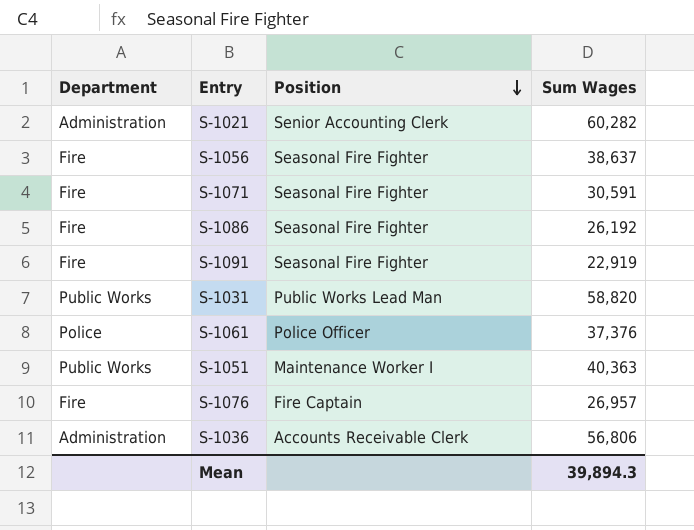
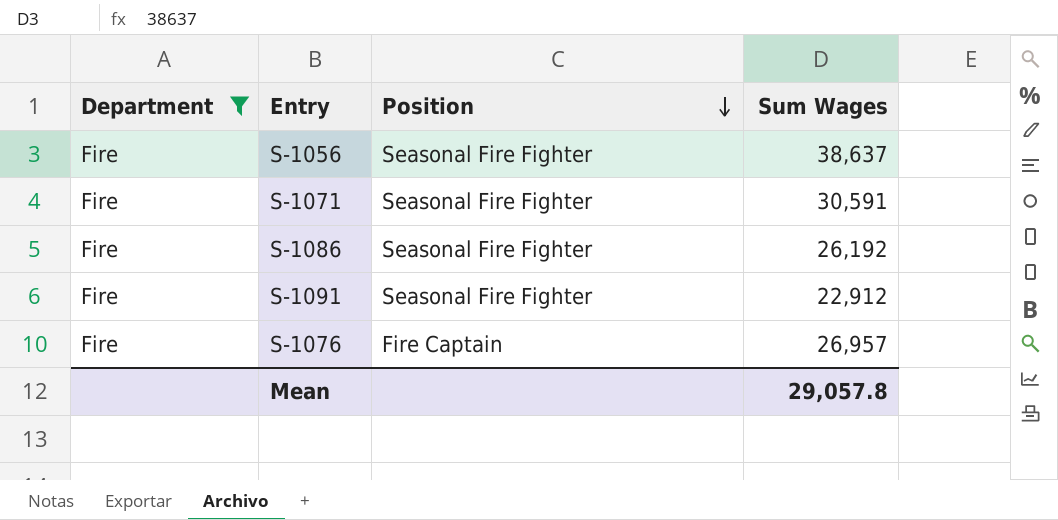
filter: none -> Department = Fire
S-1091 | Sum Wages: 22,919 -> 22,912
Mean | Sum Wages: 39,894.3 -> 29,057.8

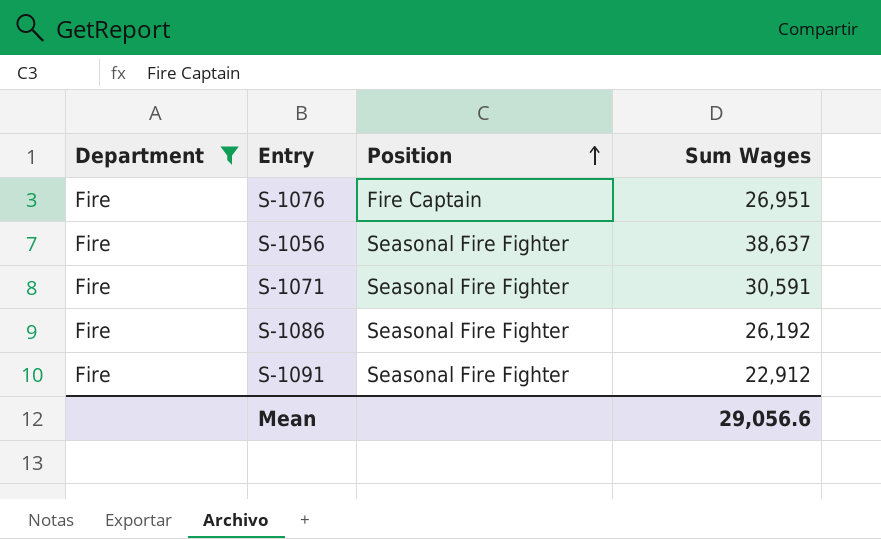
row order: Position descending -> Position ascending
S-1076 | Sum Wages: 26,957 -> 26,951
Mean | Sum Wages: 29,057.8 -> 29,056.6

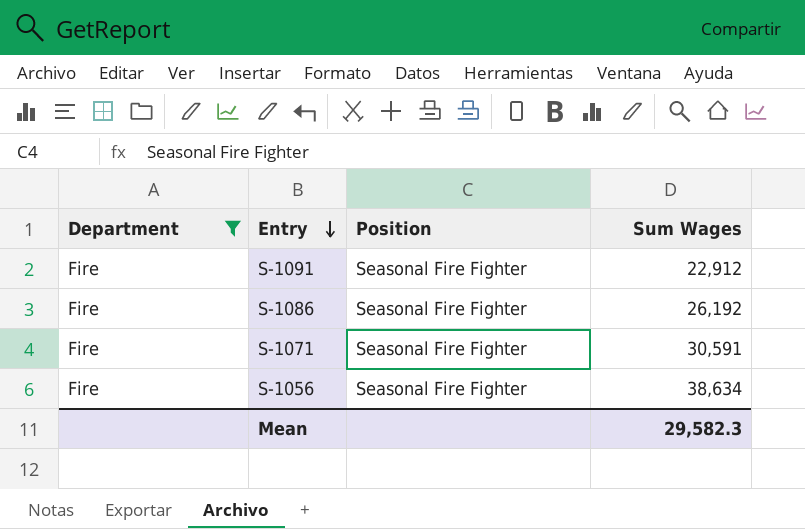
row order: Position ascending -> Entry descending
row S-1076: Fire | Fire Captain | 26,951 -> none
S-1056 | Sum Wages: 38,637 -> 38,634
Mean | Sum Wages: 29,056.6 -> 29,582.3

